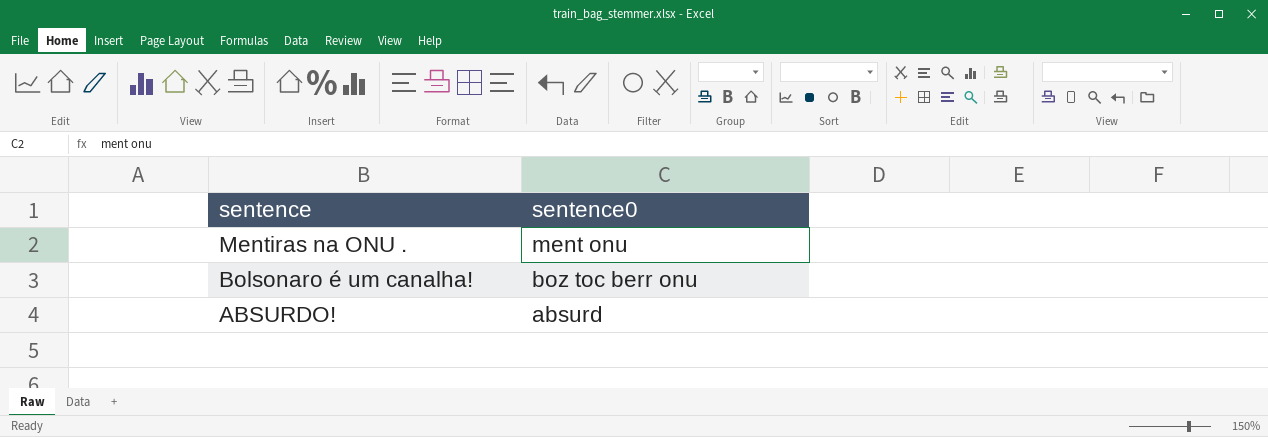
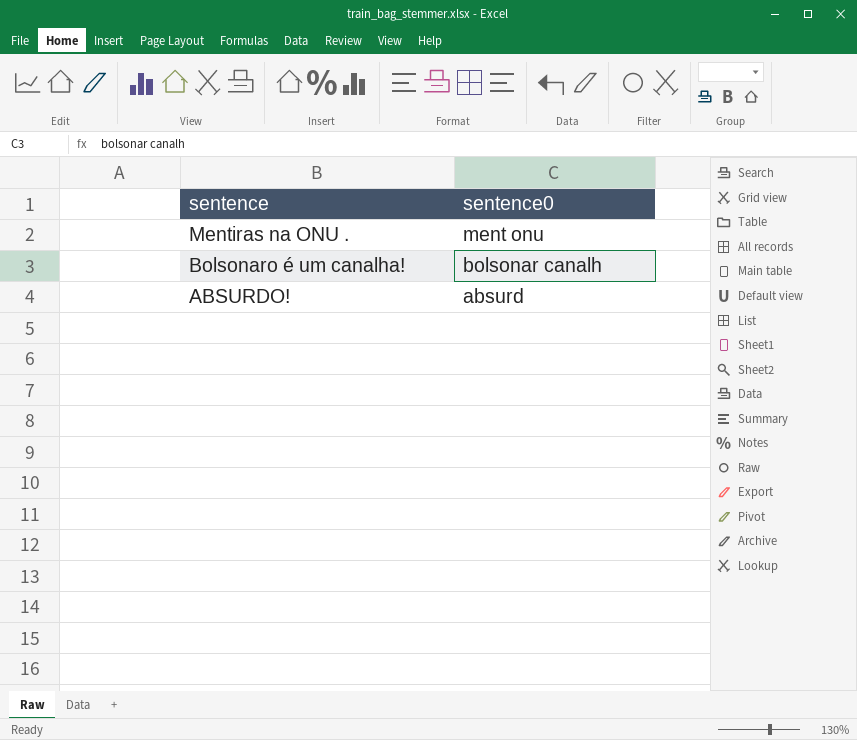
Bolsonaro é um canalha! | sentence0: boz toc berr onu -> bolsonar canalh

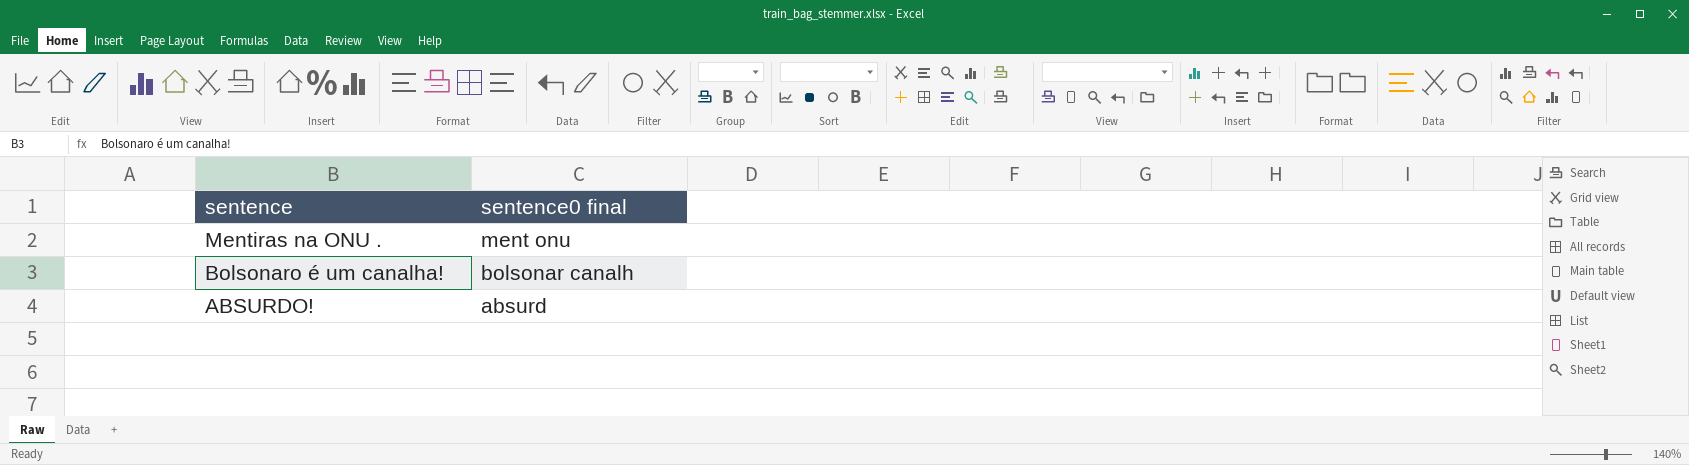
column name: sentence0 -> sentence0 final

